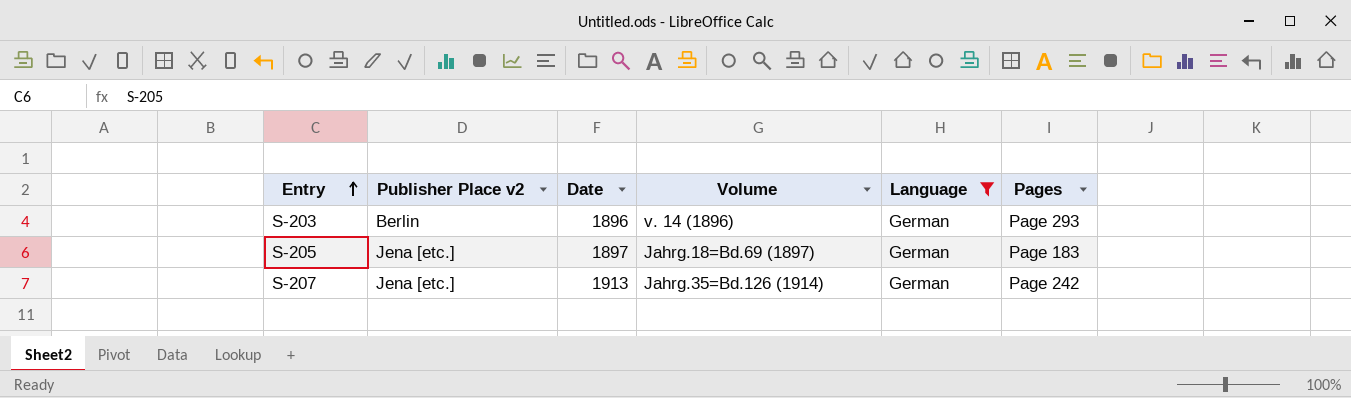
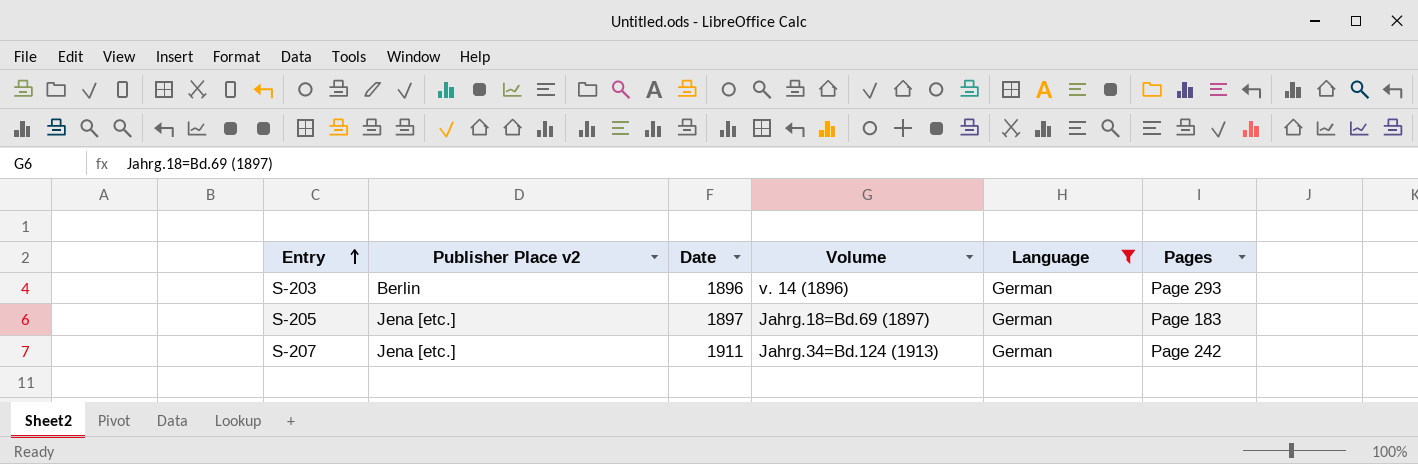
S-207 | Date: 1913 -> 1911
S-207 | Volume: Jahrg.35=Bd.126 (1914) -> Jahrg.34=Bd.124 (1913)

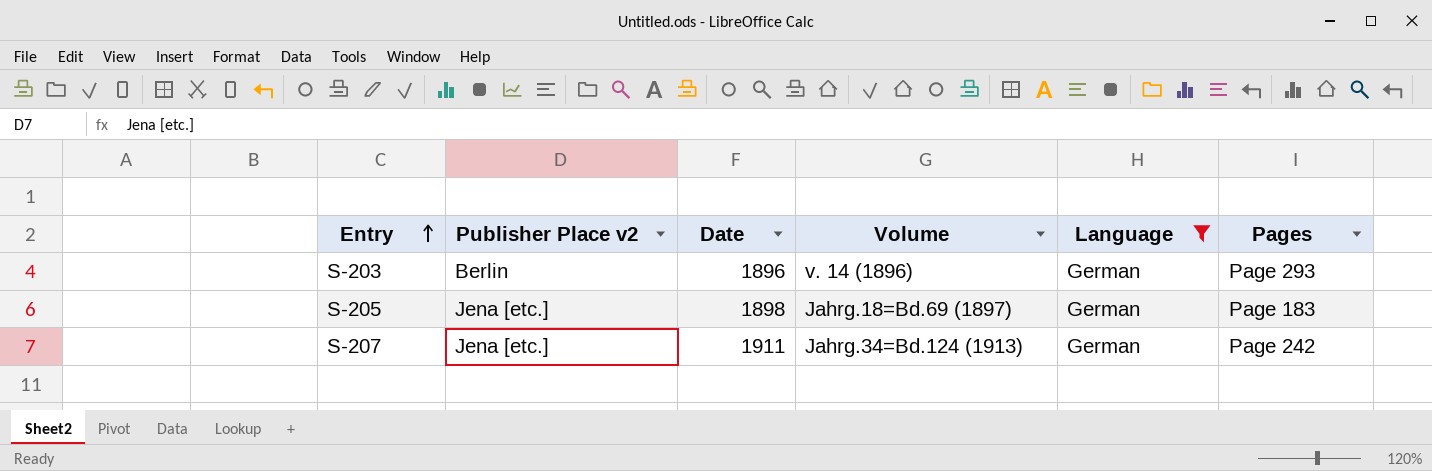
S-205 | Date: 1897 -> 1898

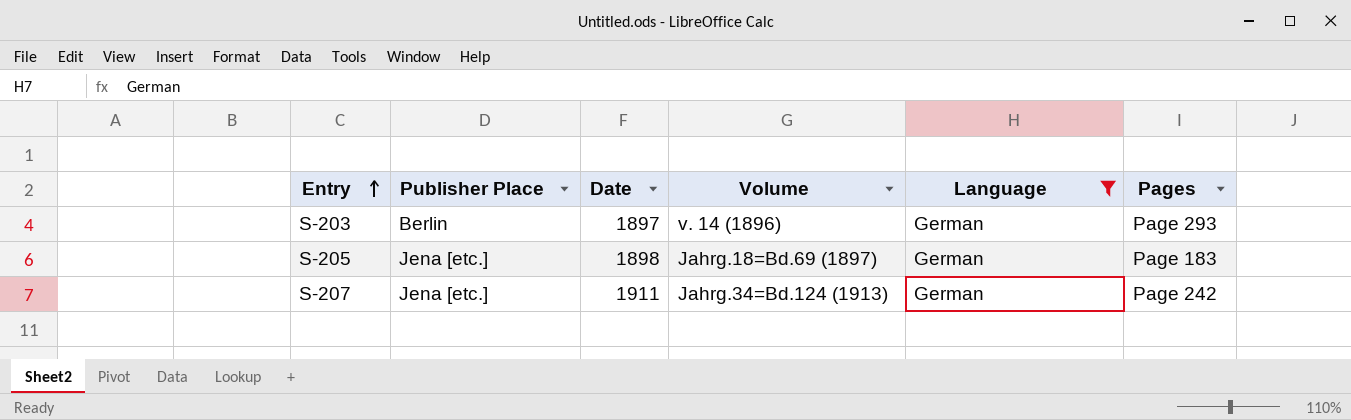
column name: Publisher Place v2 -> Publisher Place
S-203 | Date: 1896 -> 1897

